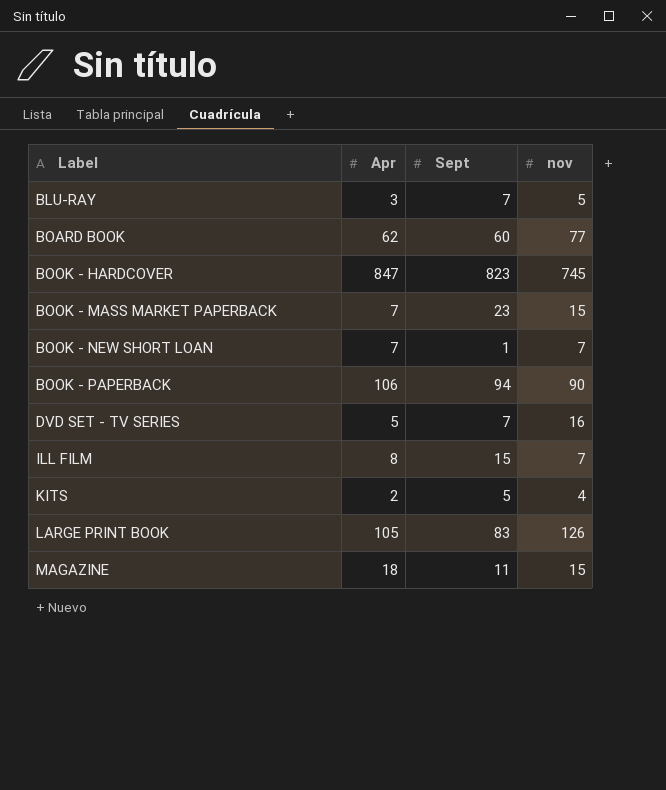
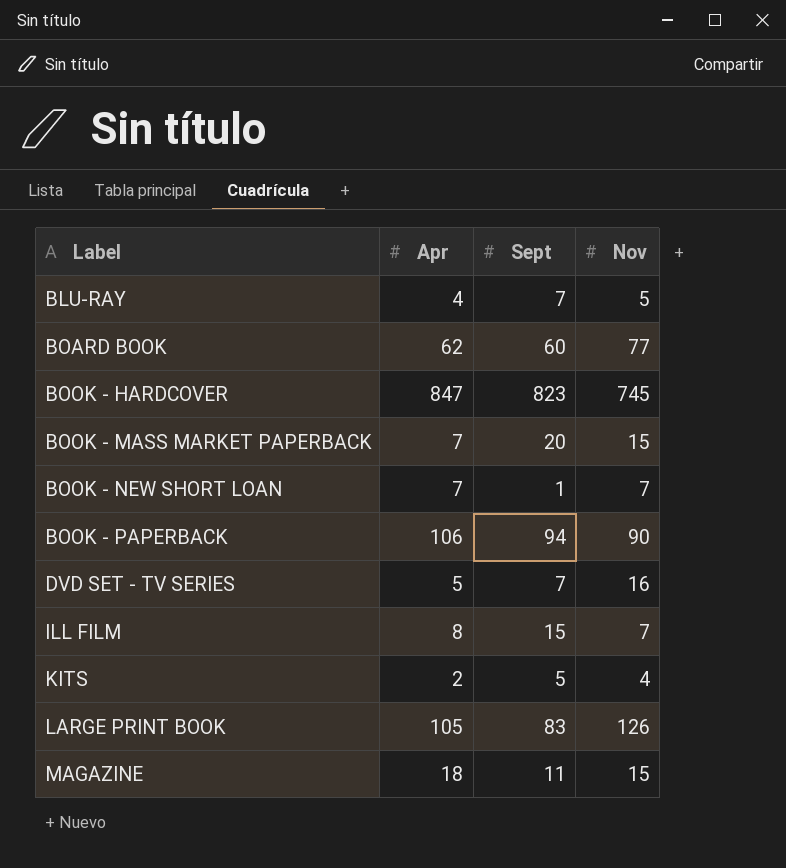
column name: nov -> Nov
BLU-RAY | Apr: 3 -> 4
BOOK - MASS MARKET PAPERBACK | Sept: 23 -> 20

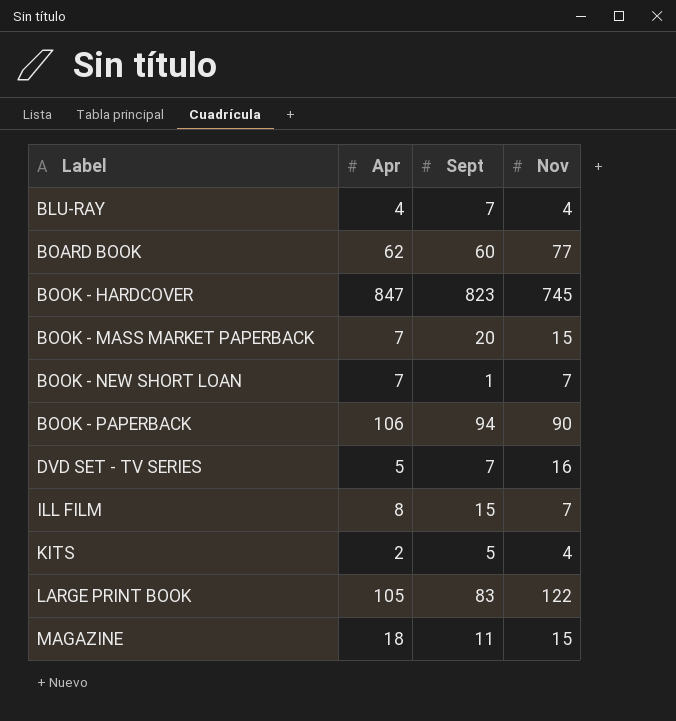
BLU-RAY | Nov: 5 -> 4
LARGE PRINT BOOK | Nov: 126 -> 122

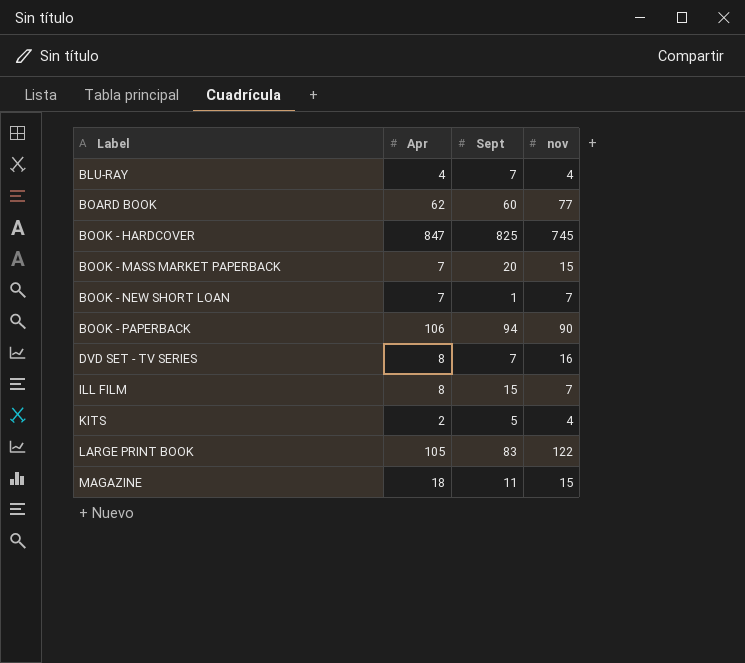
column name: Nov -> nov
BOOK - HARDCOVER | Sept: 823 -> 825
DVD SET - TV SERIES | Apr: 5 -> 8

